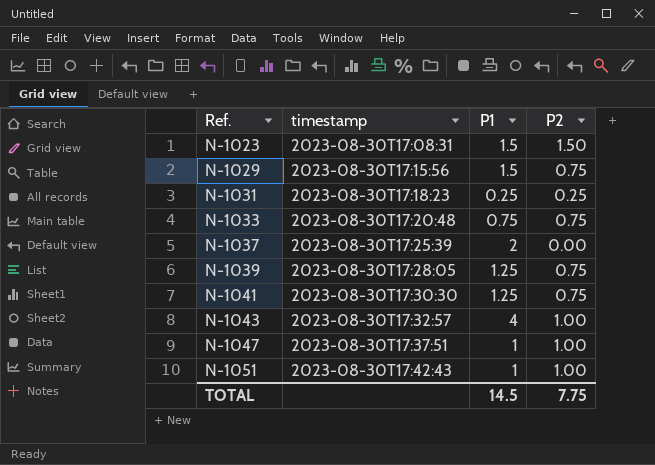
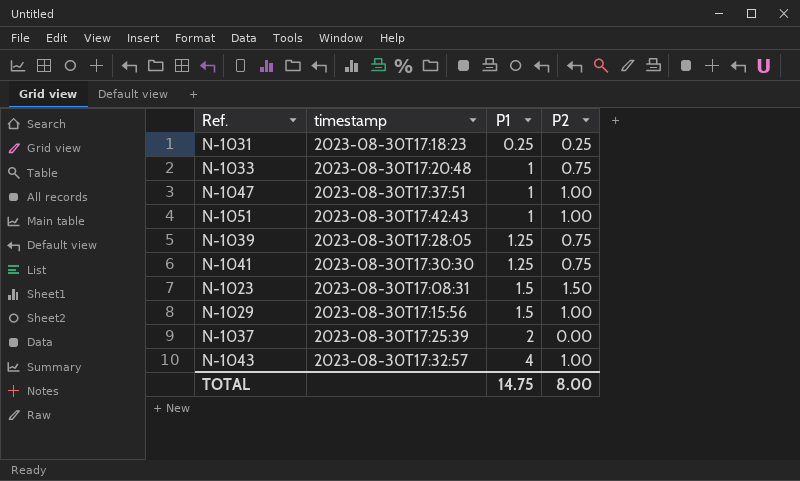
row order: Ref. ascending -> P1 ascending
N-1033 | P1: 0.75 -> 1
N-1029 | P2: 0.75 -> 1.00
TOTAL | P1: 14.5 -> 14.75
TOTAL | P2: 7.75 -> 8.00

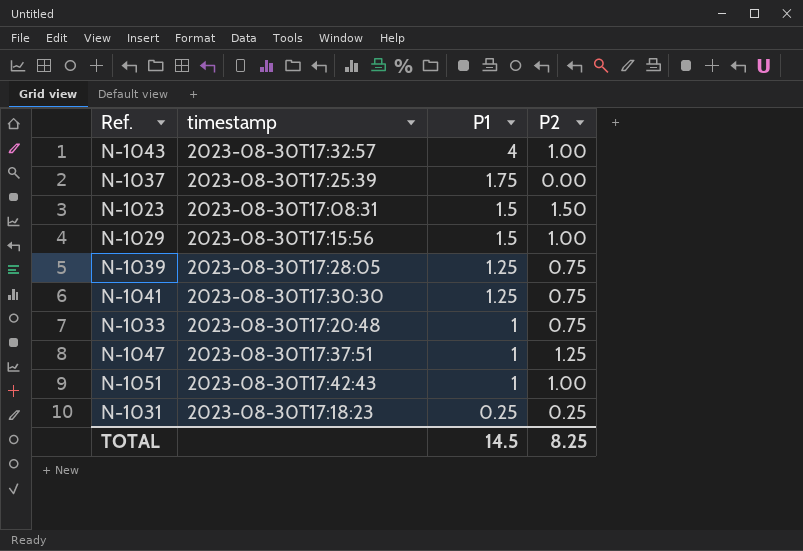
row order: P1 ascending -> P1 descending
N-1037 | P1: 2 -> 1.75
N-1047 | P2: 1.00 -> 1.25
TOTAL | P1: 14.75 -> 14.5
TOTAL | P2: 8.00 -> 8.25

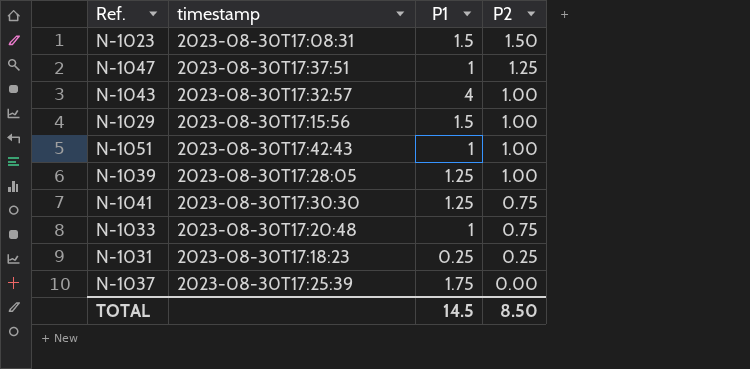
row order: P1 descending -> P2 descending
N-1039 | P2: 0.75 -> 1.00
TOTAL | P2: 8.25 -> 8.50

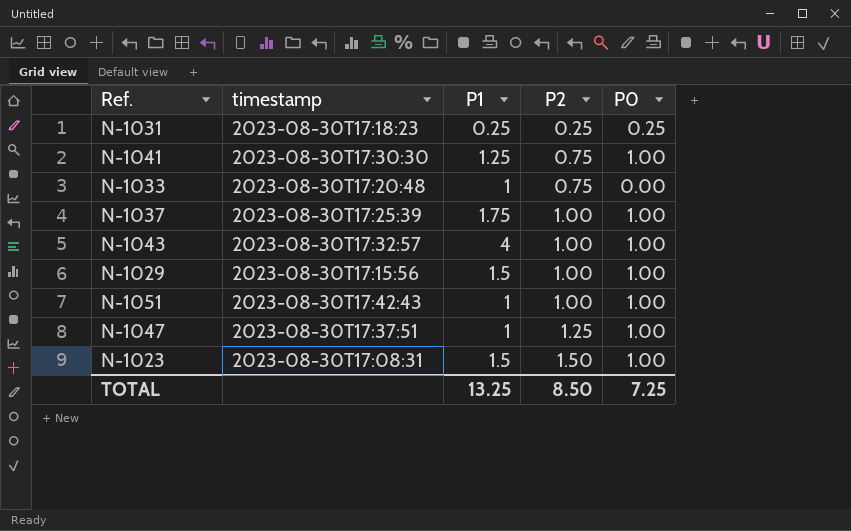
row order: P2 descending -> P2 ascending
column P0 | position: none -> 5
row N-1039: 2023-08-30T17:28:05 | 1.25 | 1.00 -> none
N-1037 | P2: 0.00 -> 1.00
TOTAL | P1: 14.5 -> 13.25

